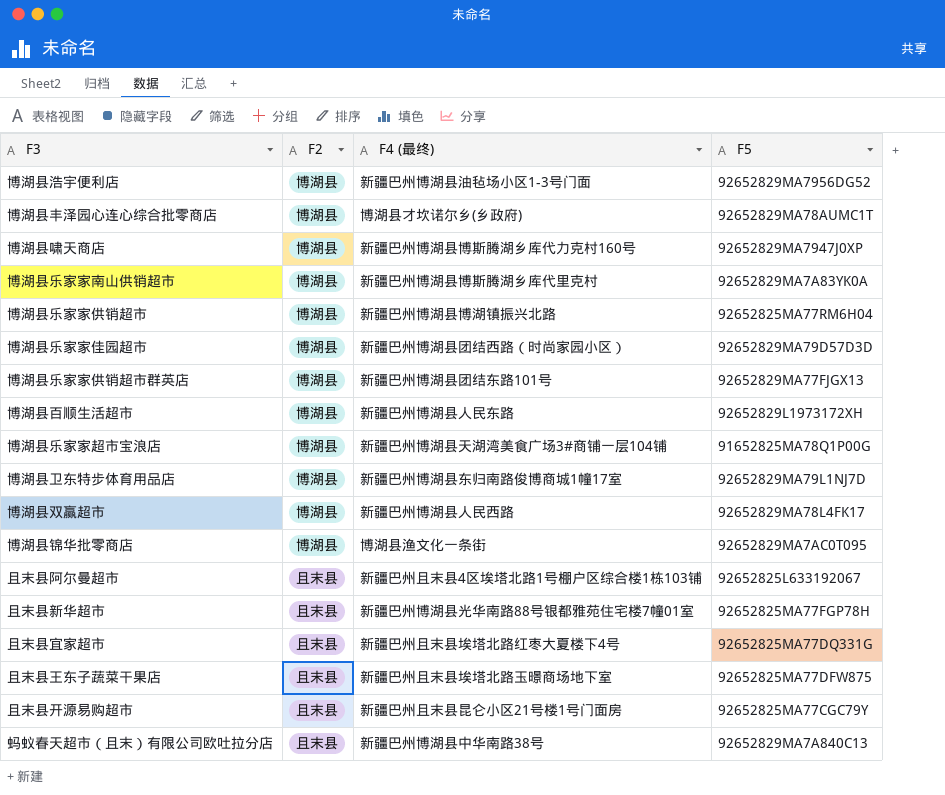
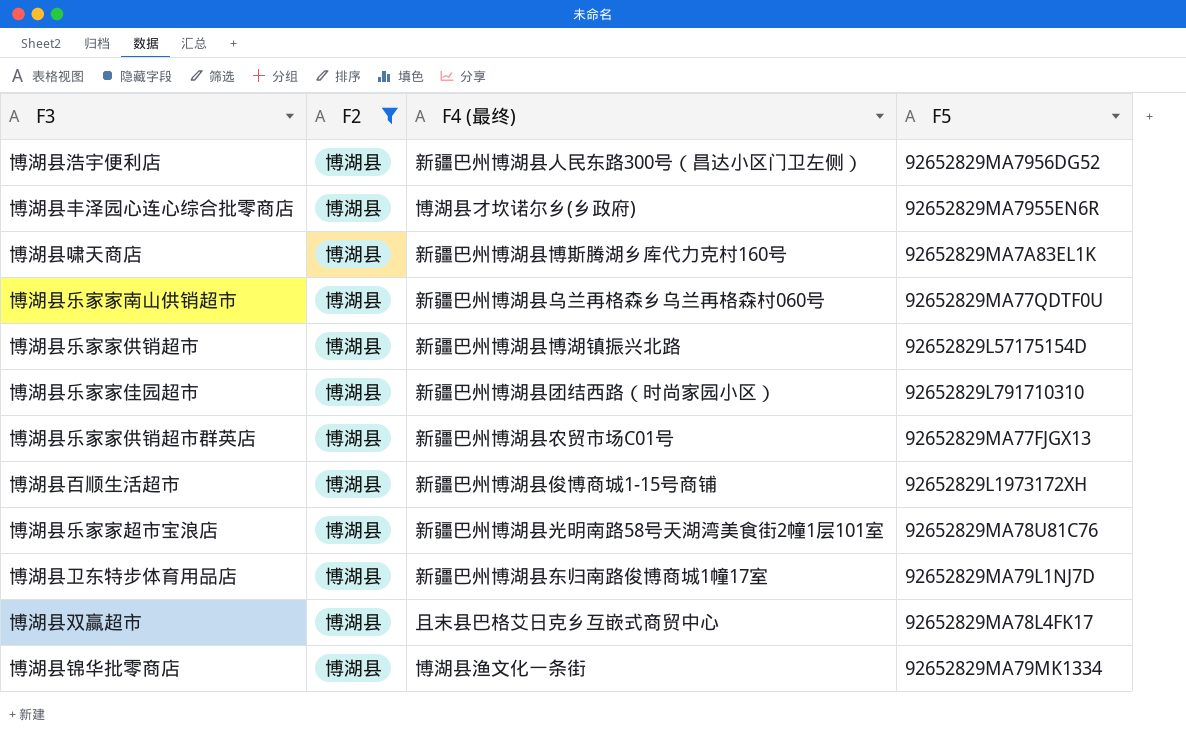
filter: none -> F2 = 博湖县
博湖县浩宇便利店 | F4 (最终): 新疆巴州博湖县油毡场小区1-3号门面 -> 新疆巴州博湖县人民东路300号（昌达小区门卫左侧）
博湖县丰泽园心连心综合批零商店 | F5: 92652829MA78AUMC1T -> 92652829MA7955EN6R
博湖县啸天商店 | F5: 92652829MA7947J0XP -> 92652829MA7A83EL1K
博湖县乐家家南山供销超市 | F4 (最终): 新疆巴州博湖县博斯腾湖乡库代里克村 -> 新疆巴州博湖县乌兰再格森乡乌兰再格森村060号
博湖县乐家家南山供销超市 | F5: 92652829MA7A83YK0A -> 92652829MA77QDTF0U
博湖县乐家家供销超市 | F5: 92652825MA77RM6H04 -> 92652829L57175154D
博湖县乐家家佳园超市 | F5: 92652829MA79D57D3D -> 92652829L791710310
博湖县乐家家供销超市群英店 | F4 (最终): 新疆巴州博湖县团结东路101号 -> 新疆巴州博湖县农贸市场C01号
博湖县百顺生活超市 | F4 (最终): 新疆巴州博湖县人民东路 -> 新疆巴州博湖县俊博商城1-15号商铺
博湖县乐家家超市宝浪店 | F4 (最终): 新疆巴州博湖县天湖湾美食广场3#商铺一层104铺 -> 新疆巴州博湖县光明南路58号天湖湾美食街2幢1层101室
博湖县乐家家超市宝浪店 | F5: 91652825MA78Q1P00G -> 92652829MA78U81C76
博湖县双赢超市 | F4 (最终): 新疆巴州博湖县人民西路 -> 且末县巴格艾日克乡互嵌式商贸中心
博湖县锦华批零商店 | F5: 92652829MA7AC0T095 -> 92652829MA79MK1334

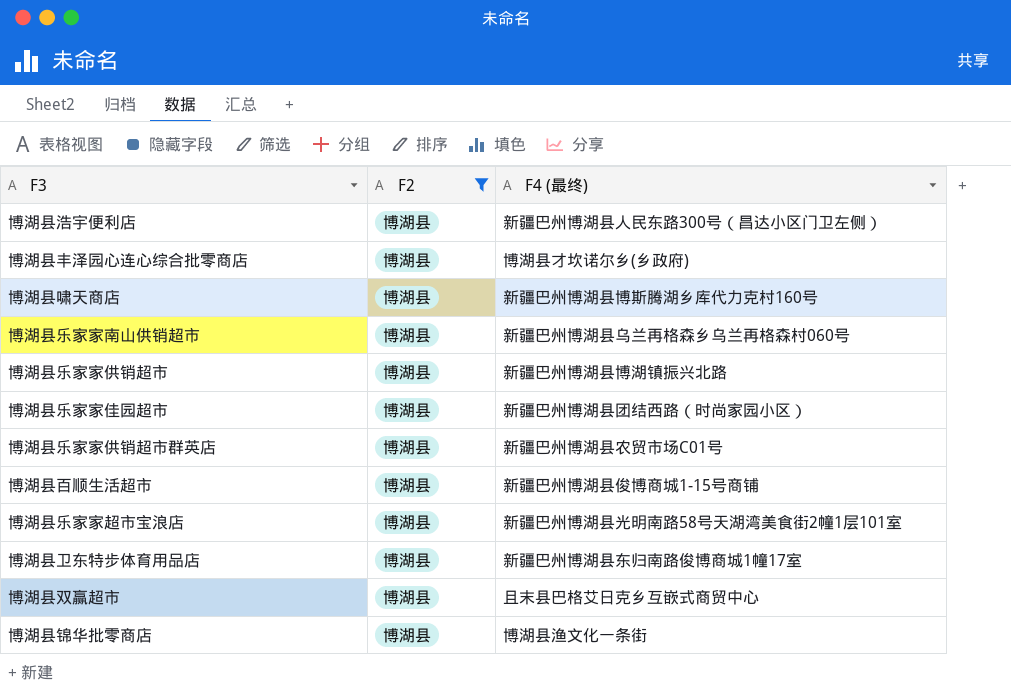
column F5 | position: 4 -> none

